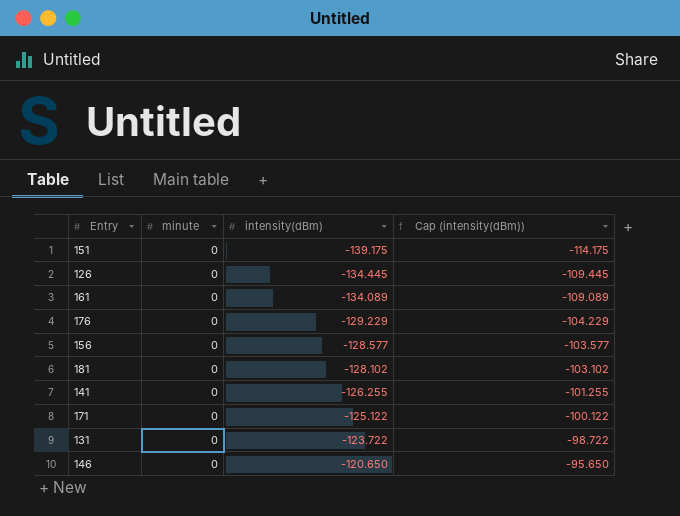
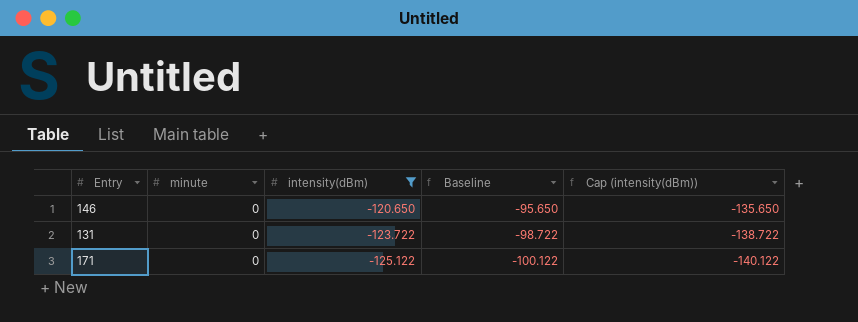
filter: none -> intensity(dBm) >= -125.122
row order: intensity(dBm) ascending -> intensity(dBm) descending
column Baseline | formula: none -> [intensity(dBm)] + 25
column Cap (intensity(dBm)) | formula: [intensity(dBm)] + 25 -> [intensity(dBm)] - 15

